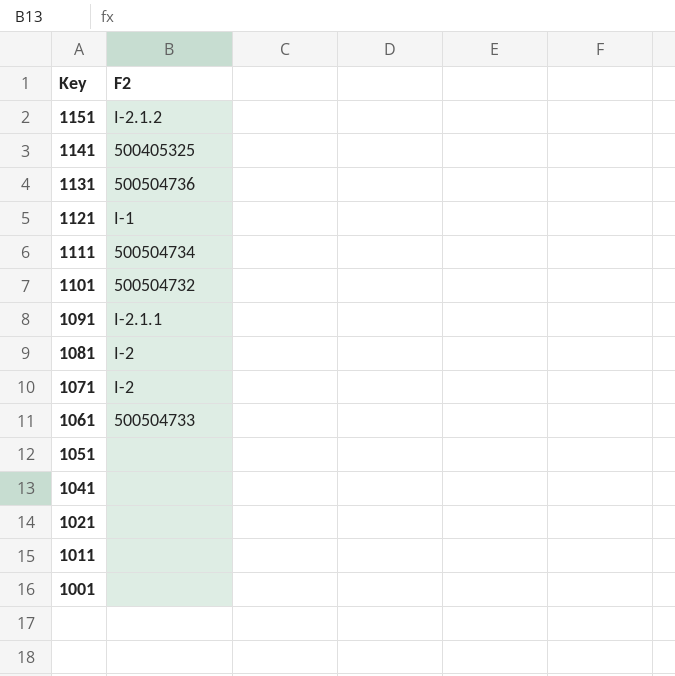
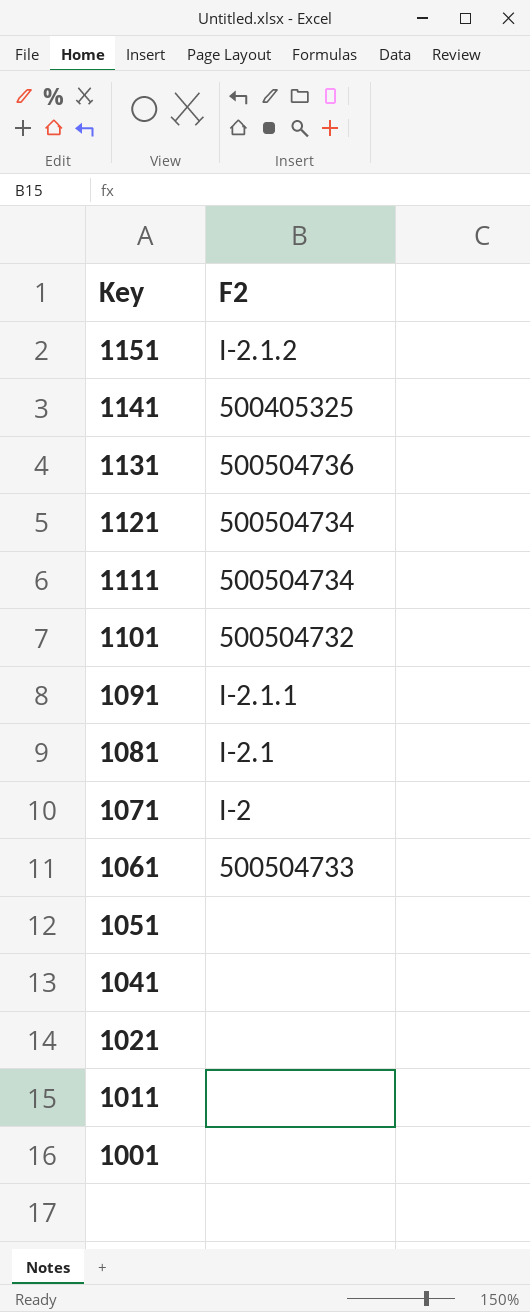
1121 | F2: I-1 -> 500504734
1081 | F2: I-2 -> I-2.1

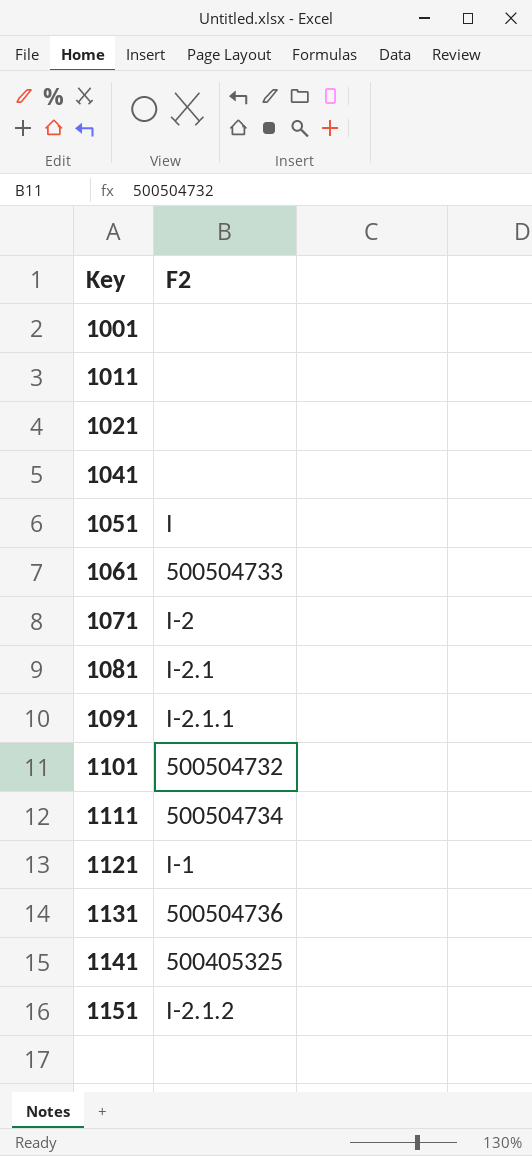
row order: Key descending -> Key ascending
1051 | F2: none -> I
1121 | F2: 500504734 -> I-1

